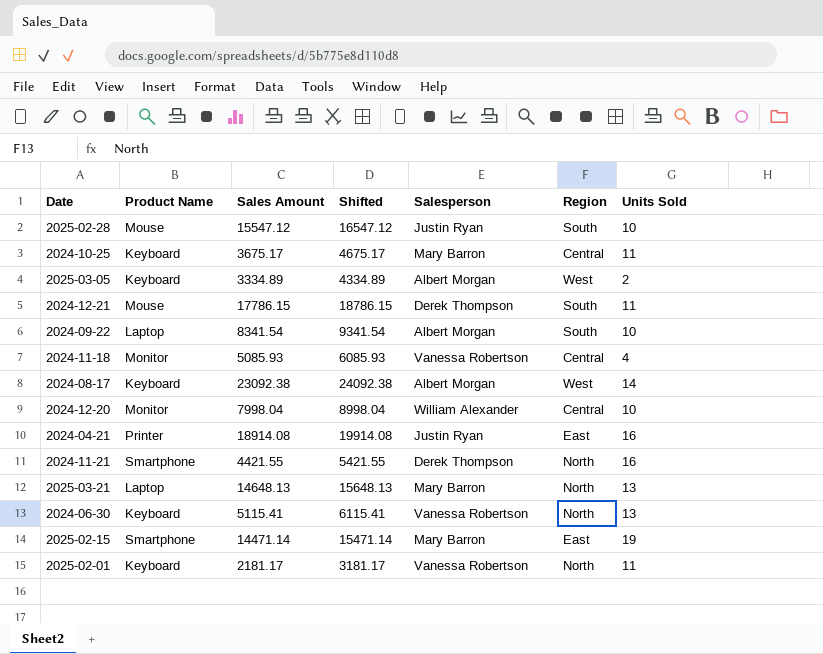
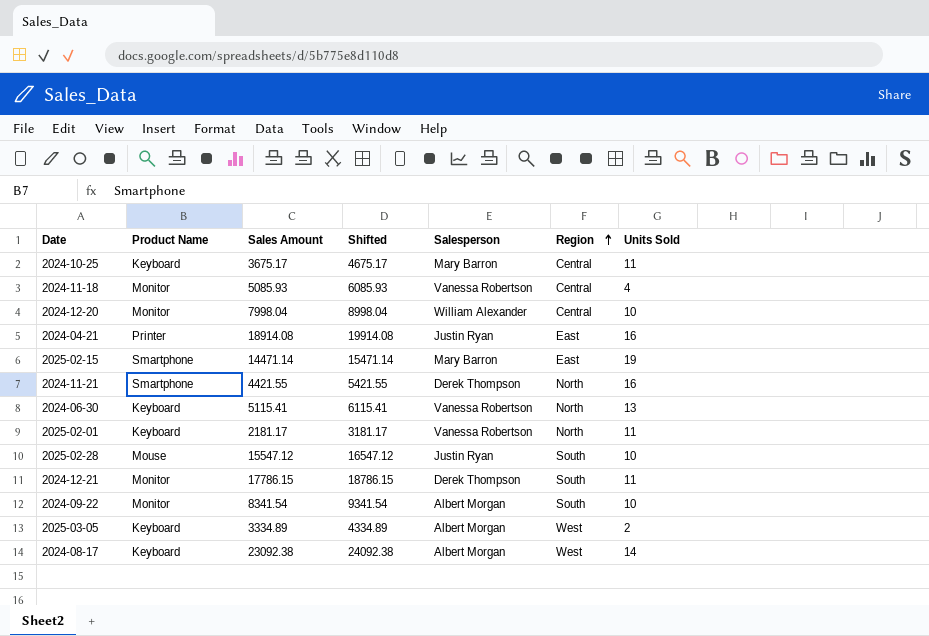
row order: none -> Region ascending
row 2025-03-21: Laptop | 14648.13 | 15648.13 | Mary Barron | North | 13 -> none
2024-12-21 | Product Name: Mouse -> Monitor
2024-09-22 | Product Name: Laptop -> Monitor

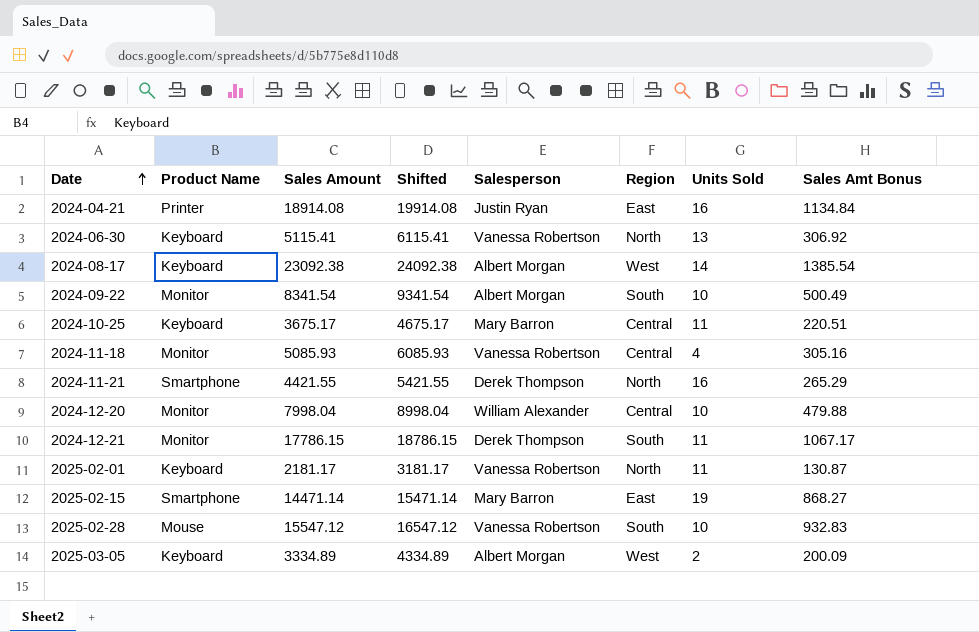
row order: Region ascending -> Date ascending
column Sales Amt Bonus | formula: none -> [Sales Amount] * 0.06
2025-02-28 | Salesperson: Justin Ryan -> Vanessa Robertson

